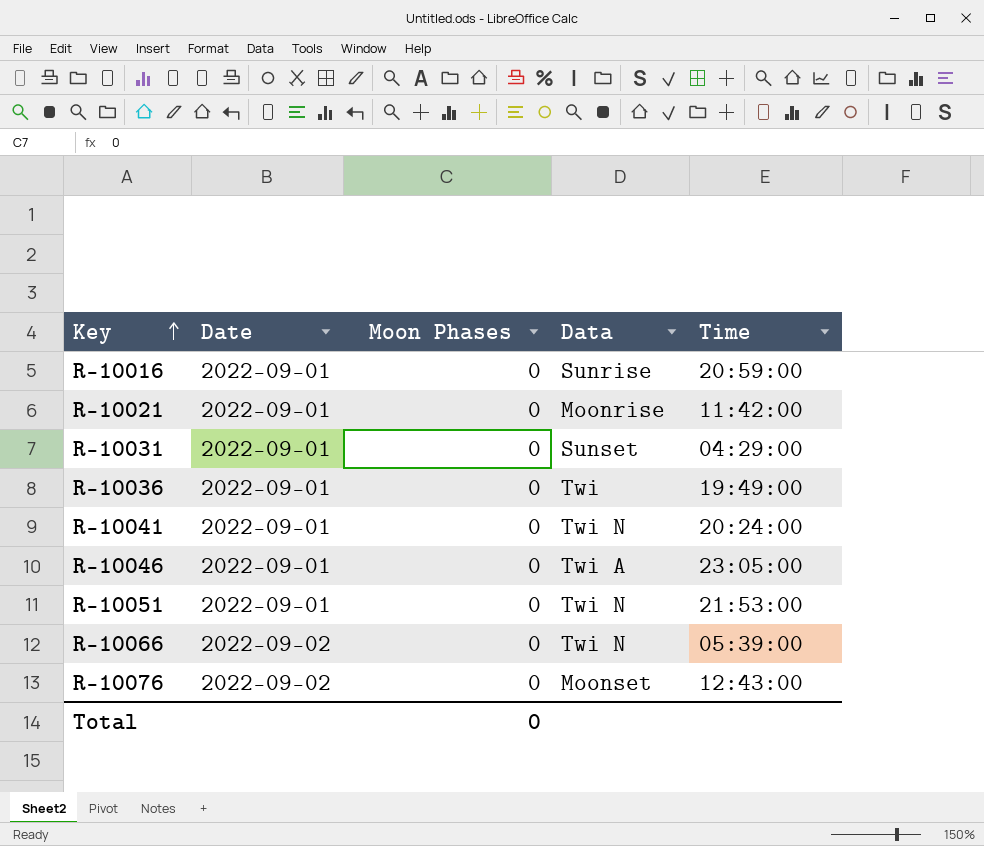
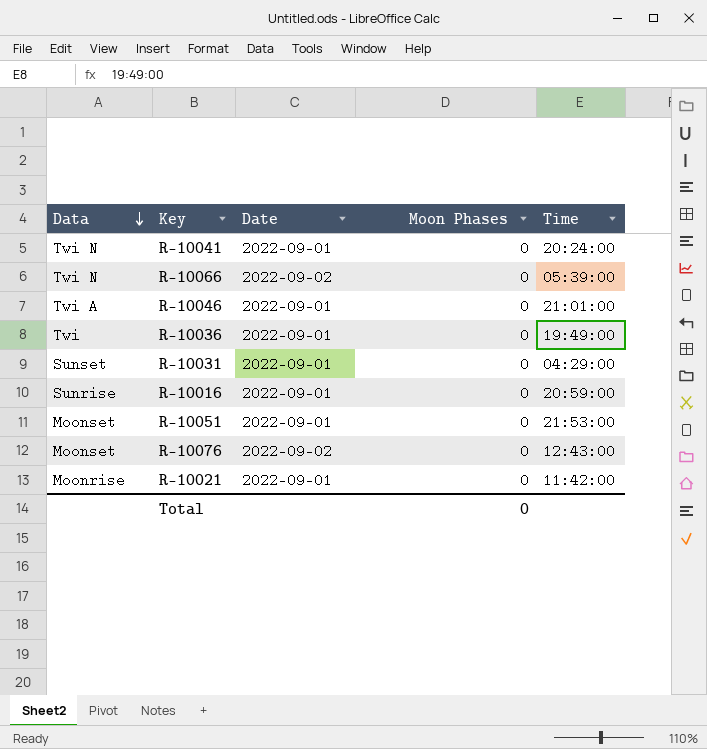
row order: Key ascending -> Data descending
column Data | position: 4 -> 1
R-10046 | Time: 23:05:00 -> 21:01:00
R-10051 | Data: Twi N -> Moonset

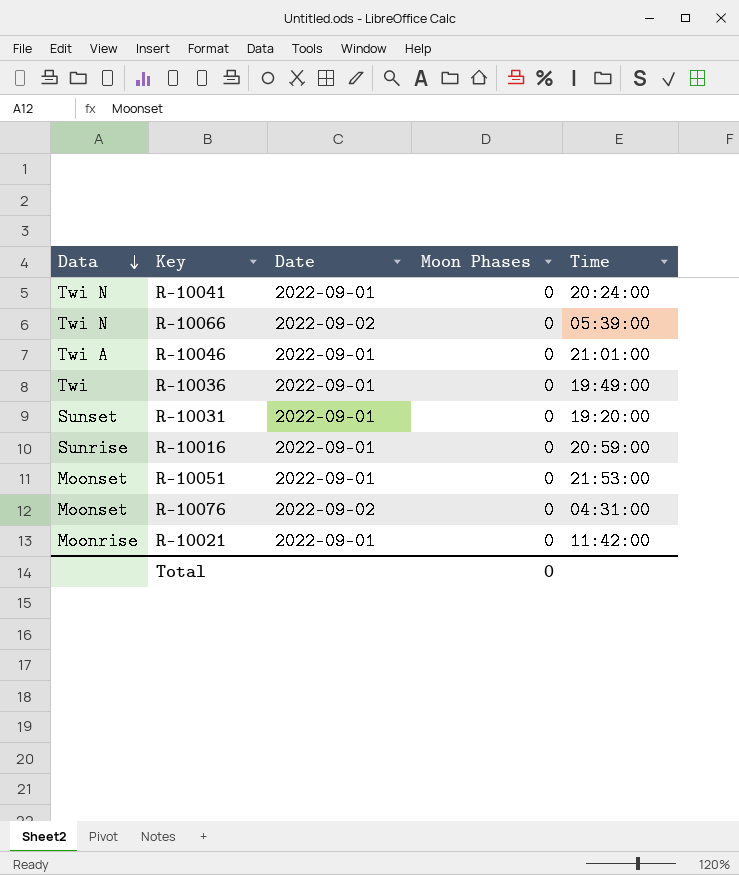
R-10031 | Time: 04:29:00 -> 19:20:00
R-10076 | Time: 12:43:00 -> 04:31:00

